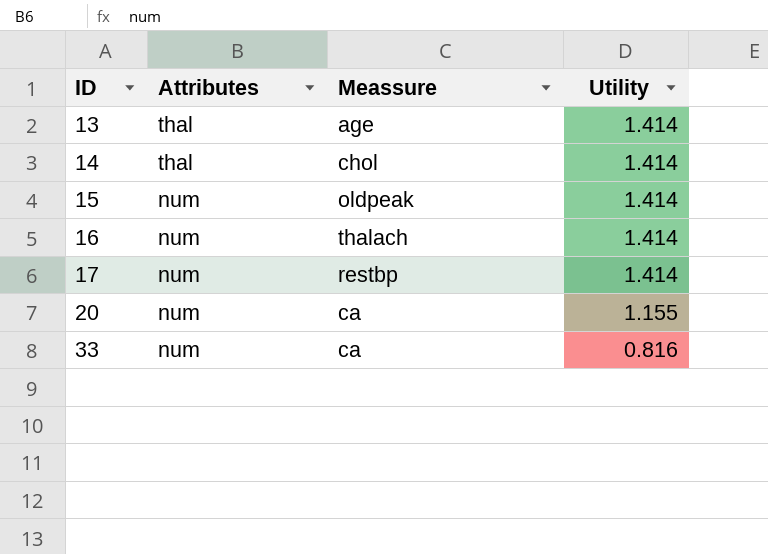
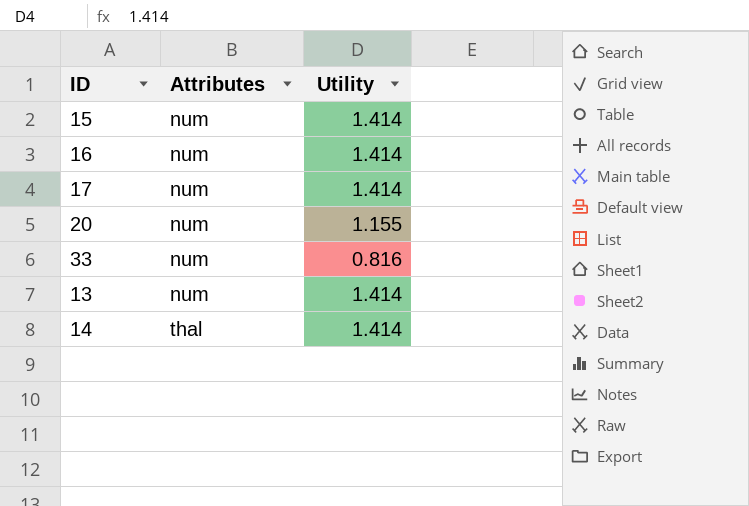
row order: ID ascending -> Attributes ascending
column Meassure | position: 3 -> none
13 | Attributes: thal -> num

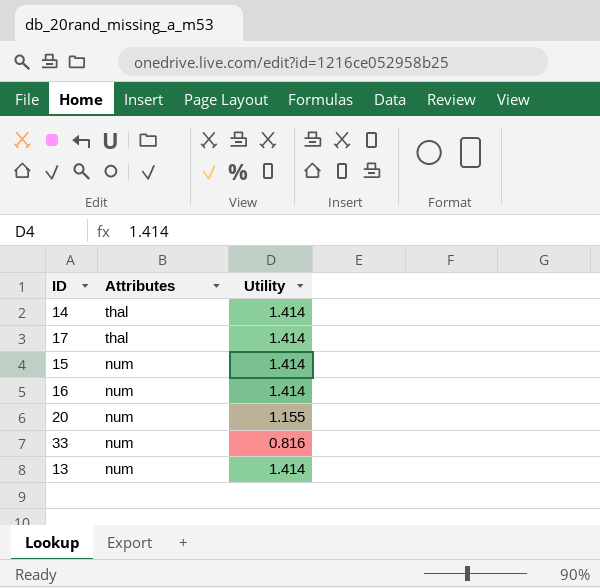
row order: Attributes ascending -> Attributes descending
17 | Attributes: num -> thal

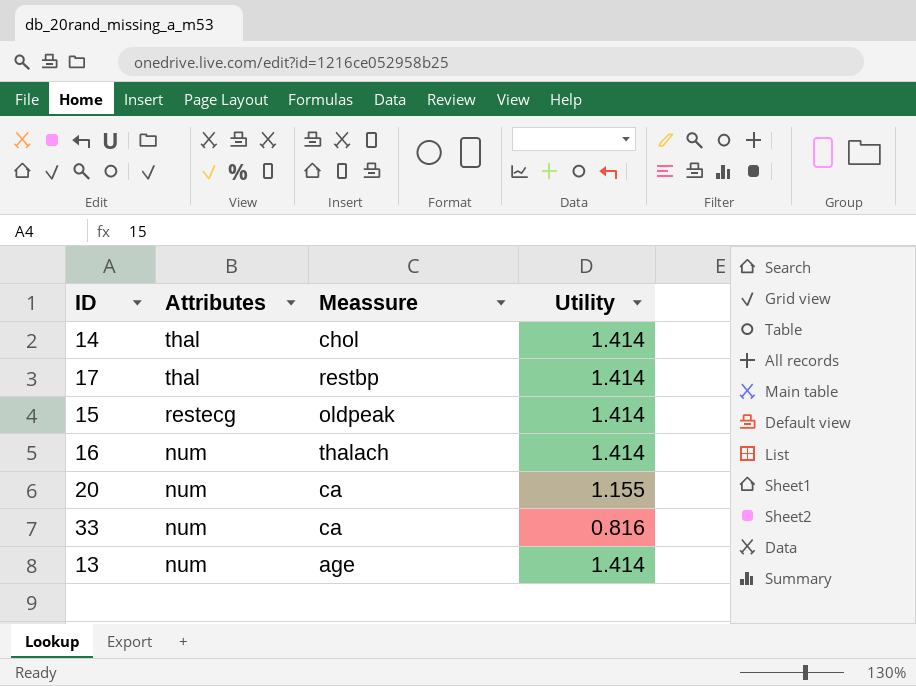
column Meassure | position: none -> 3
15 | Attributes: num -> restecg

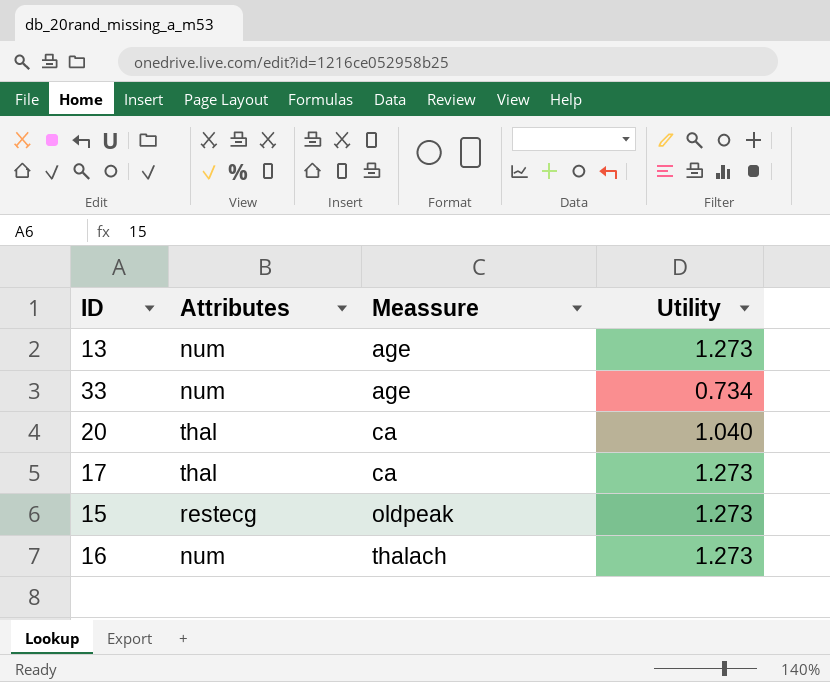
row order: Attributes descending -> Meassure ascending
row 14: thal | chol | 1.414 -> none
13 | Utility: 1.414 -> 1.273
33 | Meassure: ca -> age
33 | Utility: 0.816 -> 0.734
20 | Attributes: num -> thal
20 | Utility: 1.155 -> 1.040
17 | Meassure: restbp -> ca
17 | Utility: 1.414 -> 1.273
15 | Utility: 1.414 -> 1.273
16 | Utility: 1.414 -> 1.273

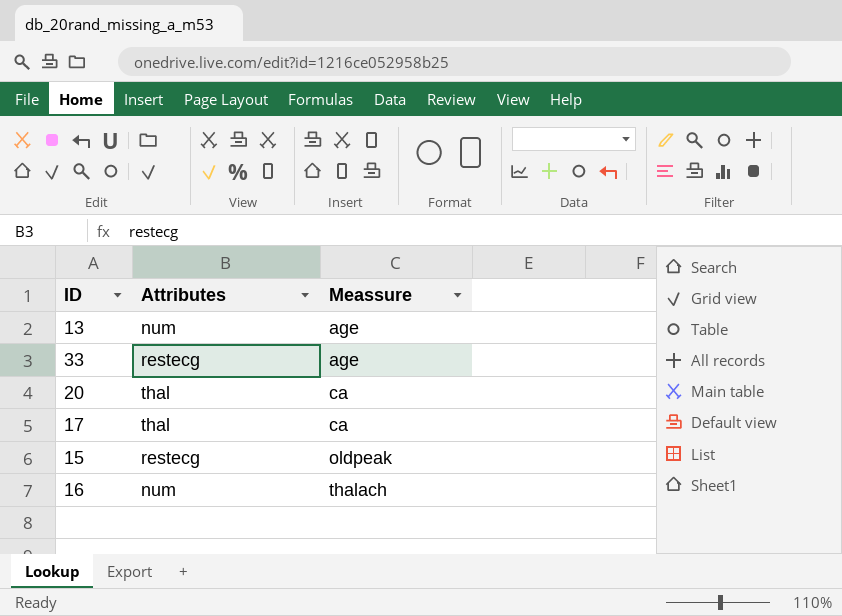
column Utility | position: 4 -> none
33 | Attributes: num -> restecg

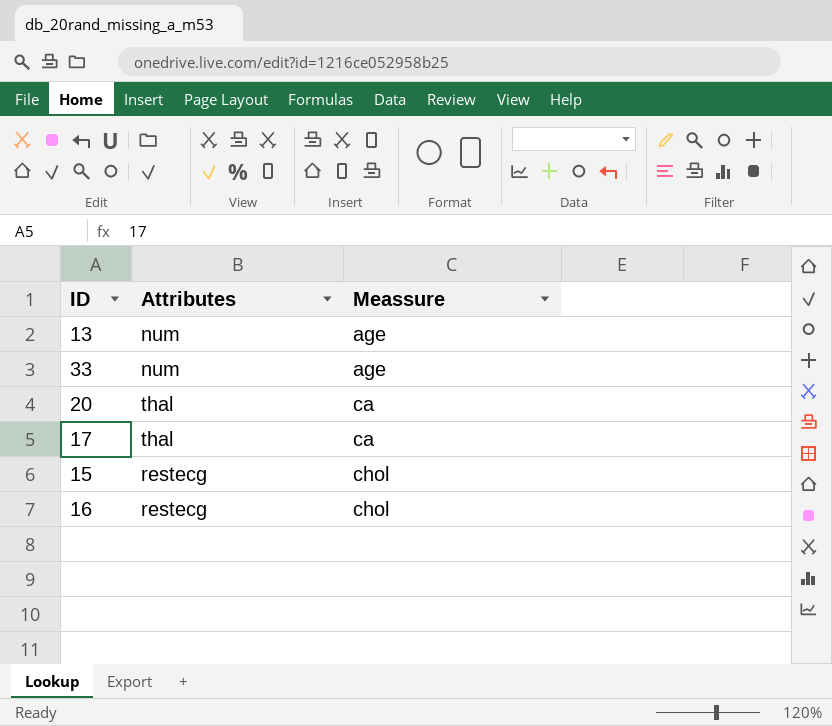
33 | Attributes: restecg -> num
15 | Meassure: oldpeak -> chol
16 | Attributes: num -> restecg
16 | Meassure: thalach -> chol

